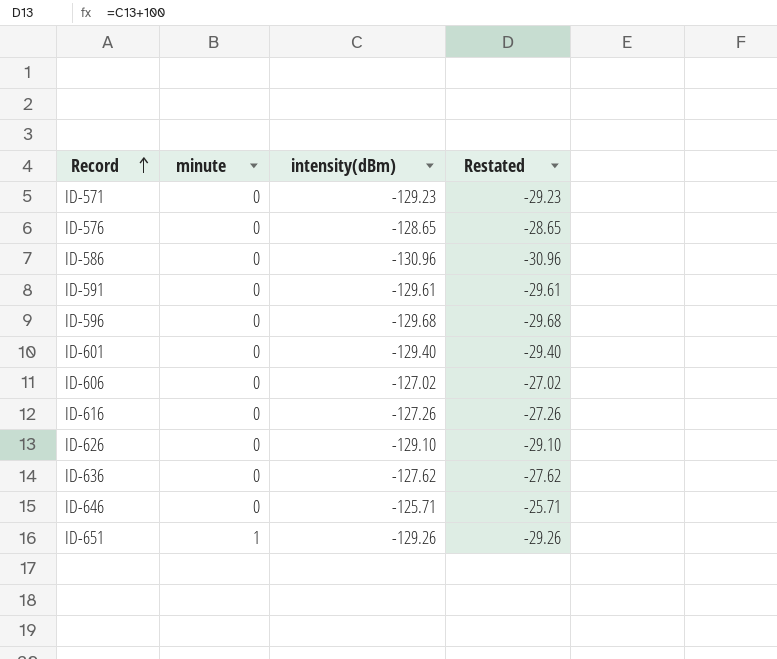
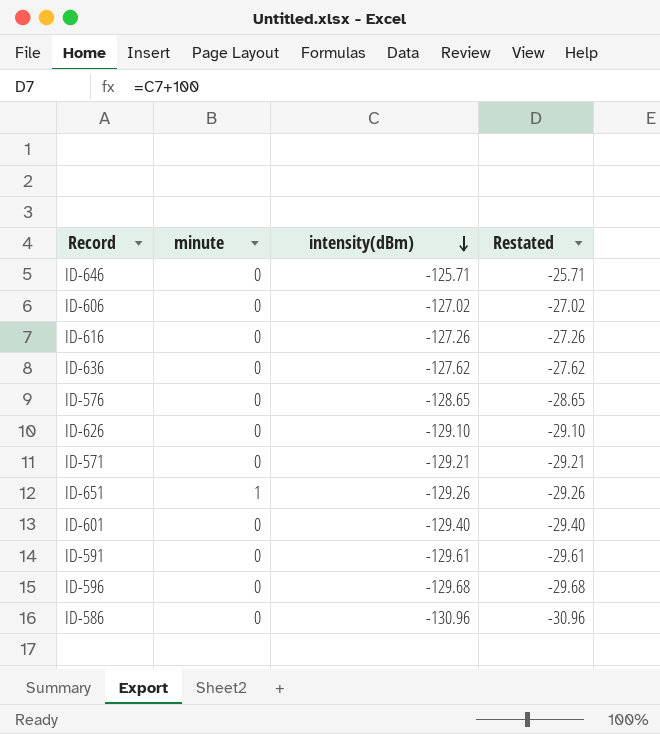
row order: Record ascending -> intensity(dBm) descending
ID-571 | intensity(dBm): -129.23 -> -129.21
ID-571 | Restated: -29.23 -> -29.21

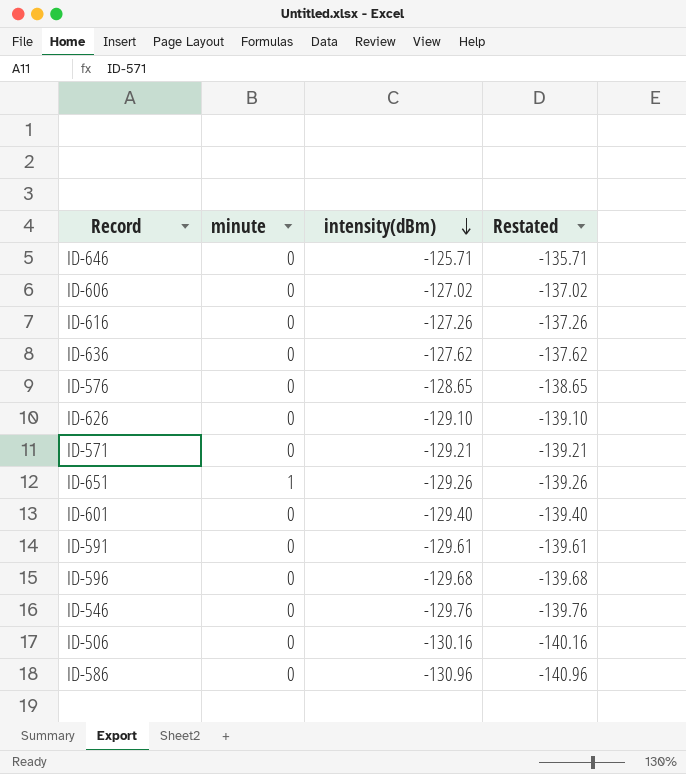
column Restated | formula: [intensity(dBm)] + 100 -> [intensity(dBm)] - 10
row ID-546: none -> 0 | -129.76 | -139.76
row ID-506: none -> 0 | -130.16 | -140.16

